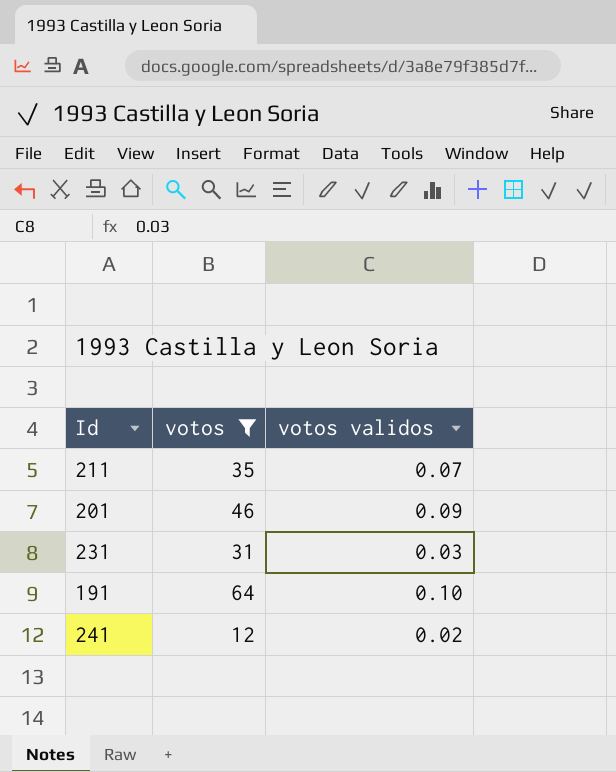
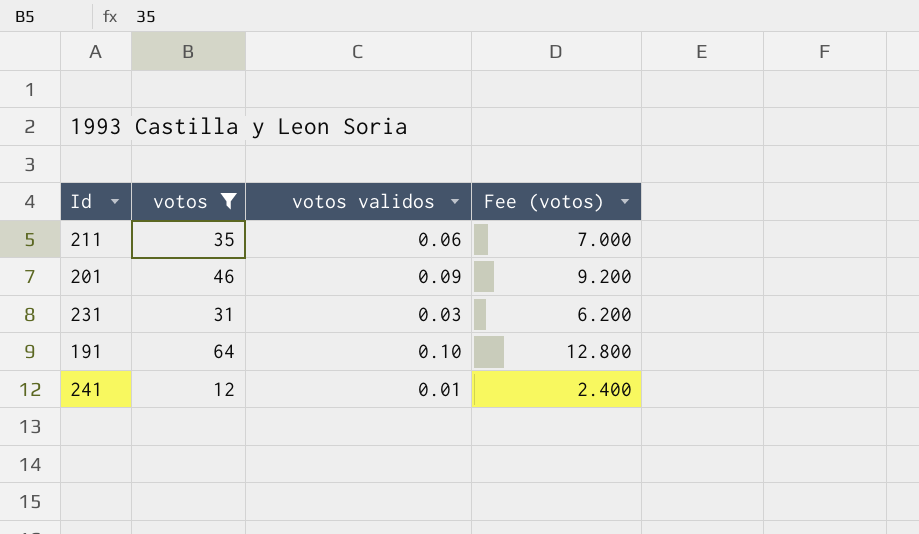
column Fee (votos) | formula: none -> [votos] * 0.2
211 | votos validos: 0.07 -> 0.06
241 | votos validos: 0.02 -> 0.01

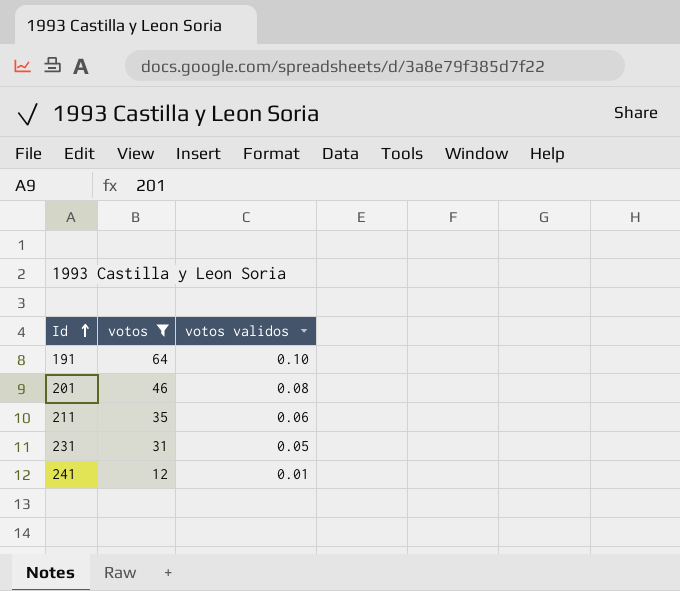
row order: none -> Id ascending
column Fee (votos) | formula: [votos] * 0.2 -> none
201 | votos validos: 0.09 -> 0.08
231 | votos validos: 0.03 -> 0.05

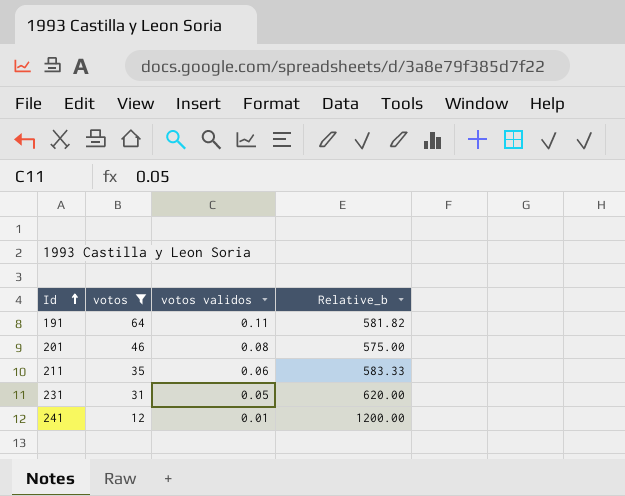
column Relative_b | formula: none -> [votos] / [votos validos]
191 | votos validos: 0.10 -> 0.11

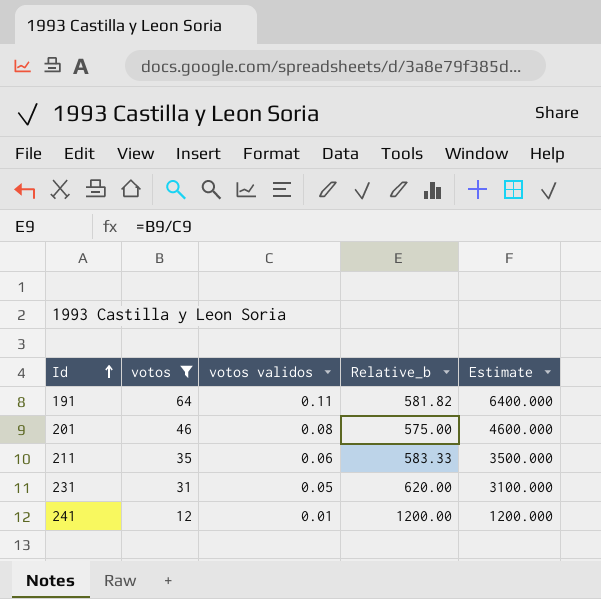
column Estimate | formula: none -> [votos] * 100

